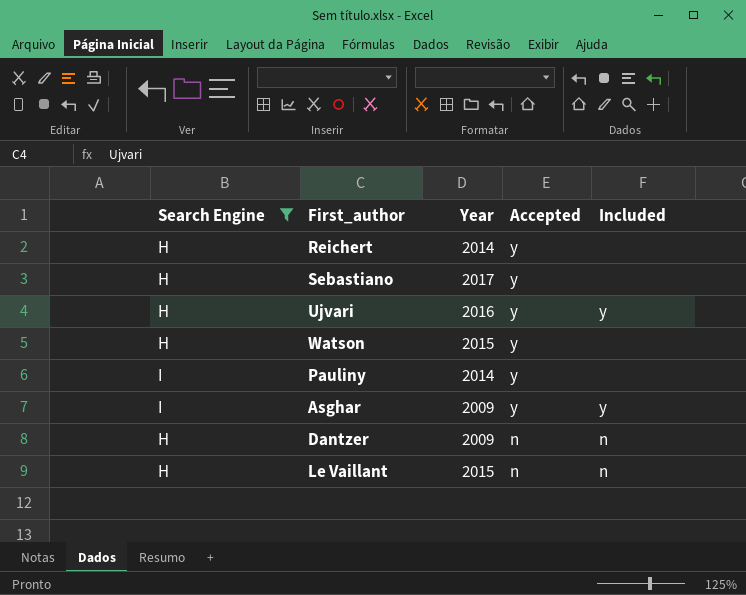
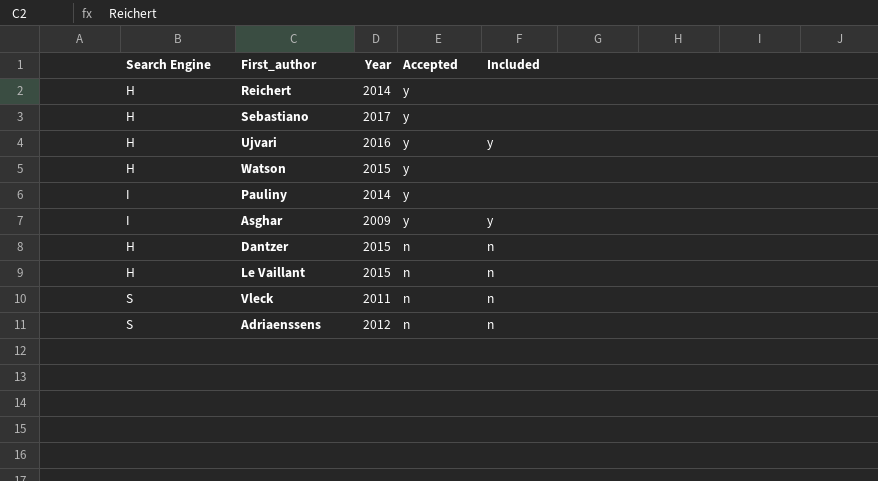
filter: Search Engine != S -> none
Dantzer | Year: 2009 -> 2015

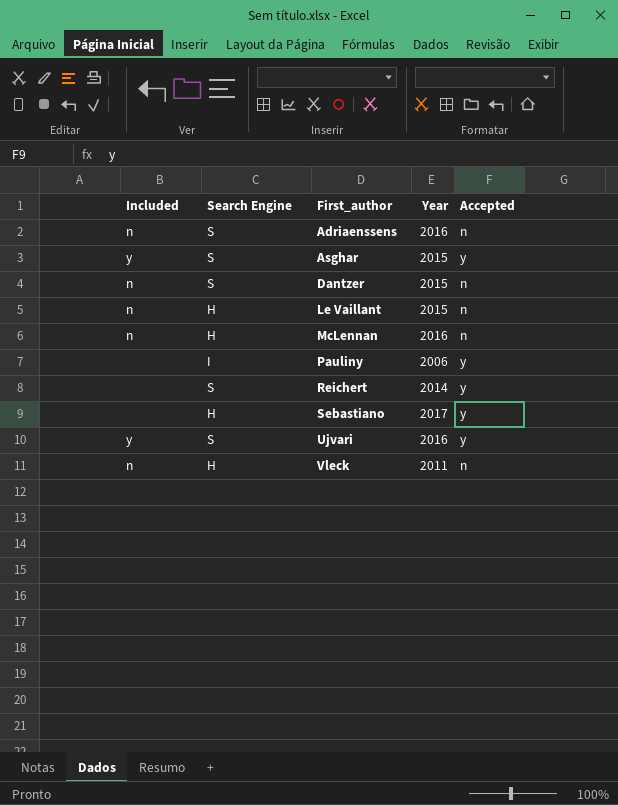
row order: Accepted descending -> First_author ascending
column Included | position: 5 -> 1
row Watson: H | 2015 | y | none -> none
Adriaenssens | Year: 2012 -> 2016
Asghar | Search Engine: I -> S
Asghar | Year: 2009 -> 2015
Dantzer | Search Engine: H -> S
row McLennan: none -> n | H | 2016 | n
Pauliny | Year: 2014 -> 2006
Reichert | Search Engine: H -> S
Ujvari | Search Engine: H -> S
Vleck | Search Engine: S -> H

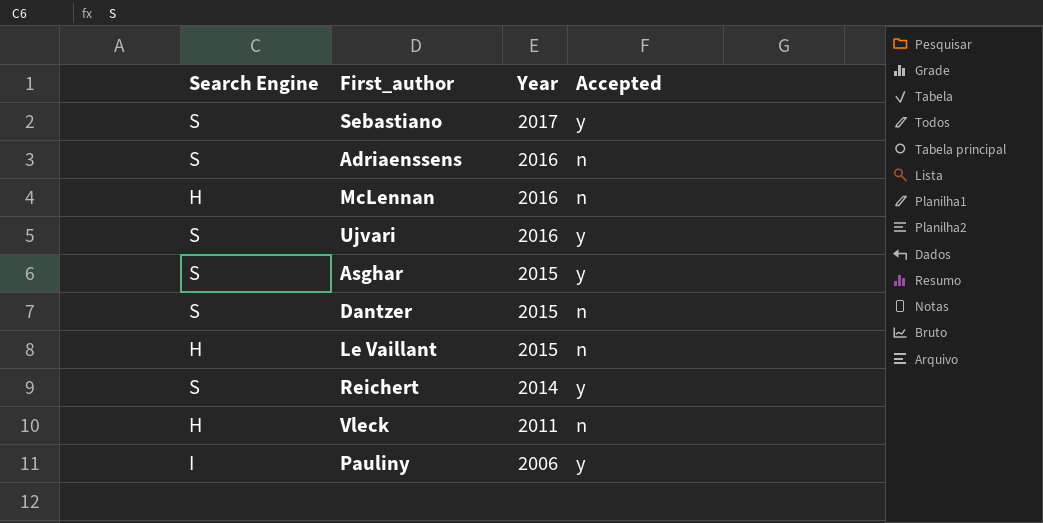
row order: First_author ascending -> Year descending
column Included | position: 1 -> none
Sebastiano | Search Engine: H -> S

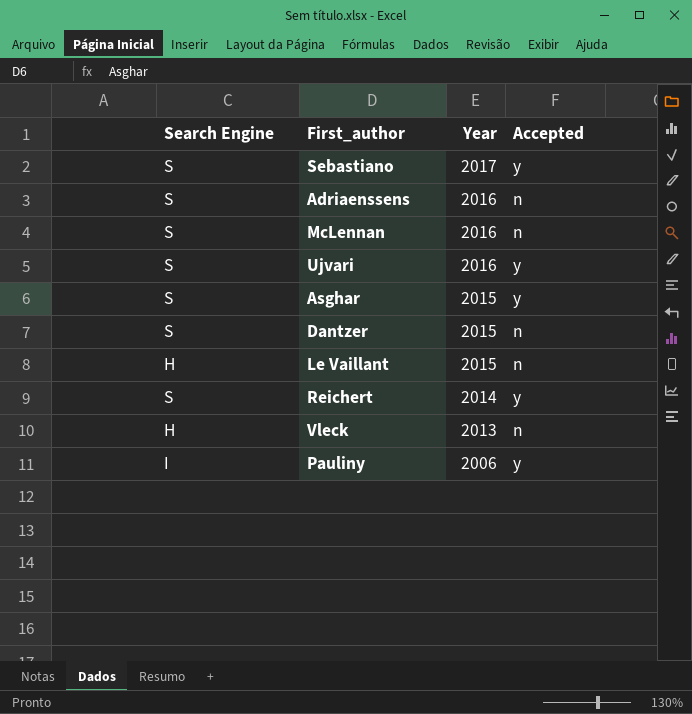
McLennan | Search Engine: H -> S
Vleck | Year: 2011 -> 2013

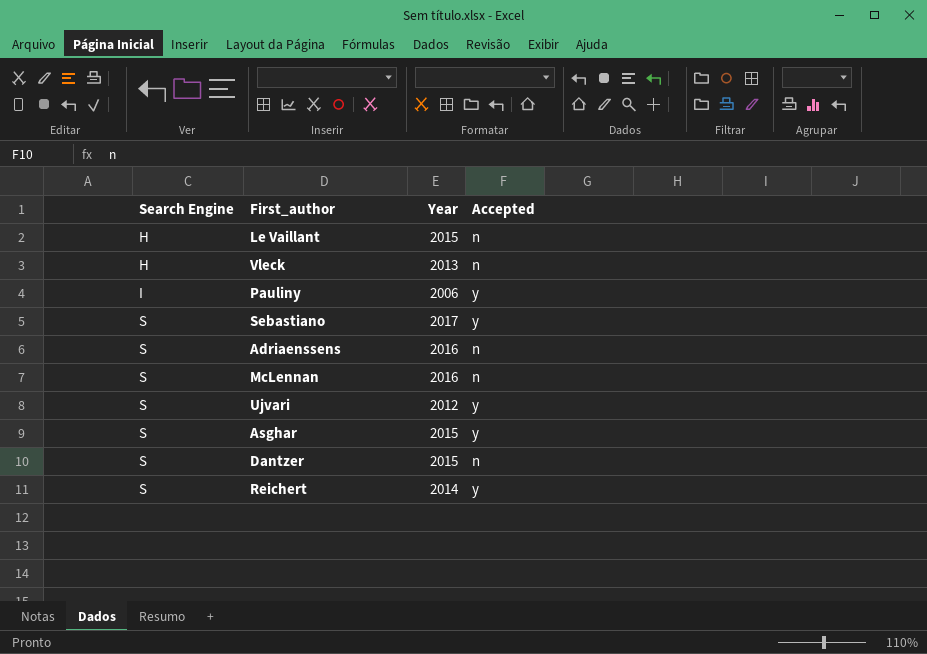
row order: Year descending -> Search Engine ascending
Ujvari | Year: 2016 -> 2012

